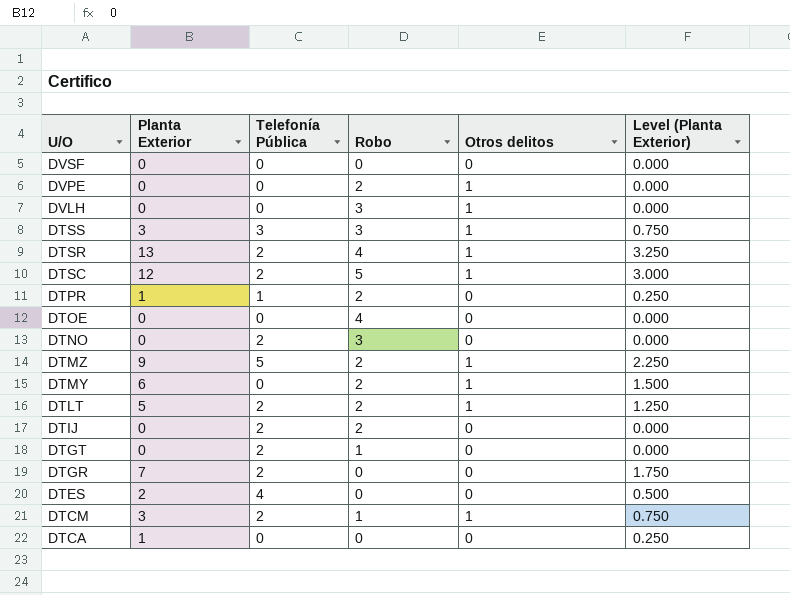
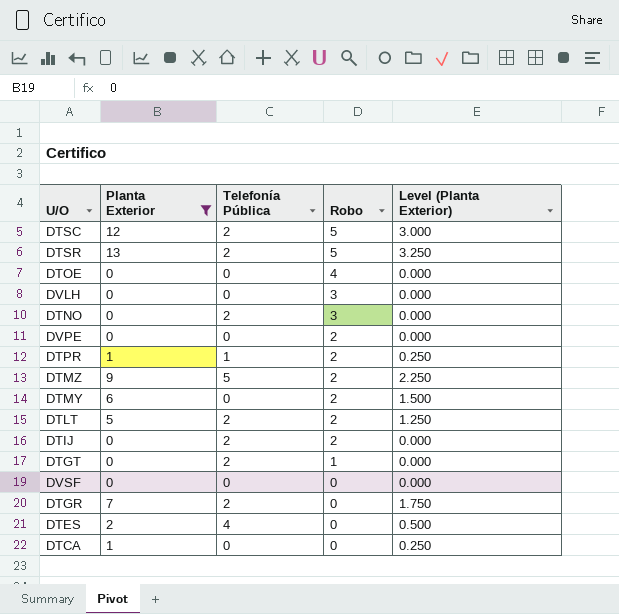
filter: none -> Planta Exterior != 3
row order: U/O descending -> Robo descending
column Otros delitos | position: 5 -> none
DTSR | Robo: 4 -> 5

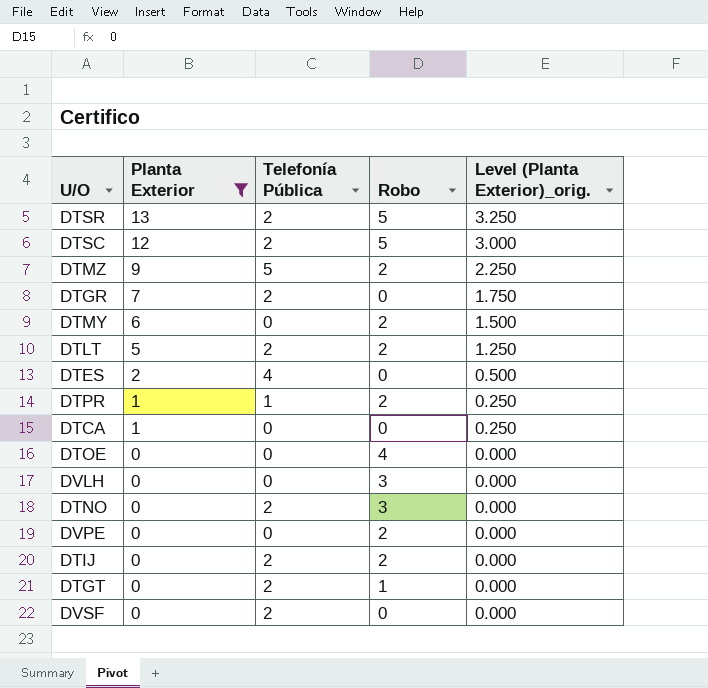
row order: Robo descending -> Planta Exterior descending
column name: Level (Planta Exterior) -> Level (Planta Exterior)_orig.
DVSF | Telefonía Pública: 0 -> 2

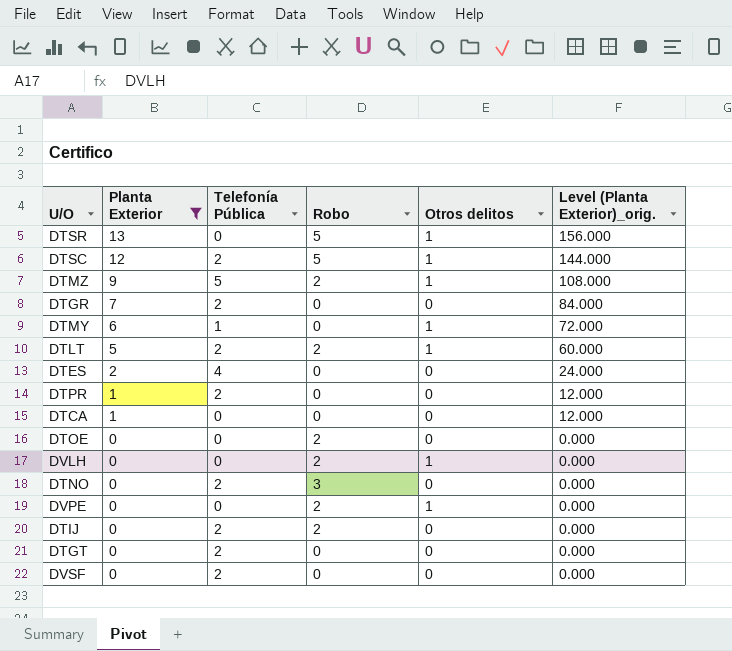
column Otros delitos | position: none -> 5
column Level (Planta Exterior)_orig. | formula: [Planta Exterior] * 0.25 -> [Planta Exterior] * 12
DTSR | Telefonía Pública: 2 -> 0
DTMY | Telefonía Pública: 0 -> 1
DTMY | Robo: 2 -> 0
DTPR | Telefonía Pública: 1 -> 2
DTPR | Robo: 2 -> 0
DTOE | Robo: 4 -> 2
DVLH | Robo: 3 -> 2
DTGT | Robo: 1 -> 0

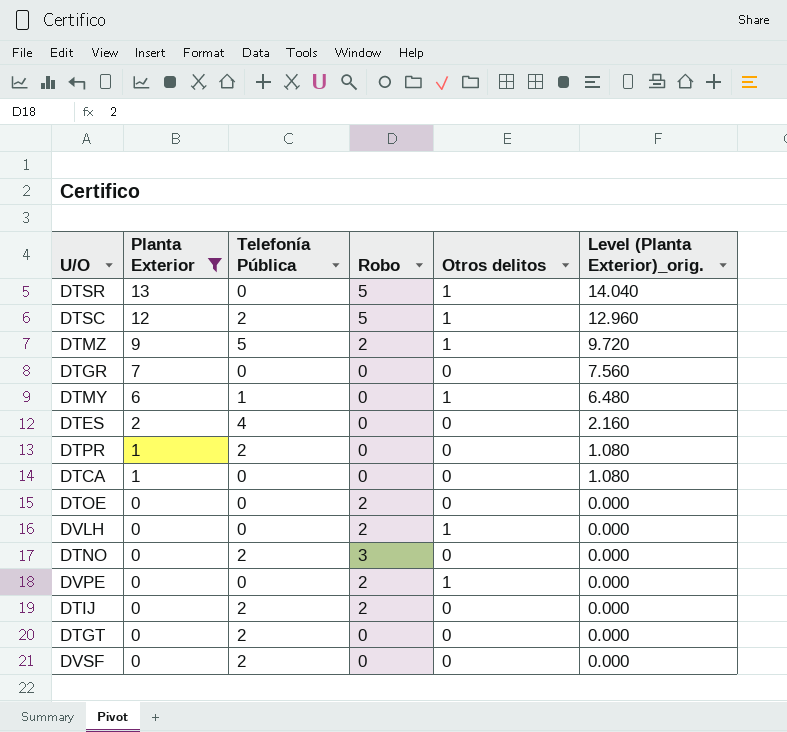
column Level (Planta Exterior)_orig. | formula: [Planta Exterior] * 12 -> [Planta Exterior] * 1.08
row DTLT: 5 | 2 | 2 | 1 | 60.000 -> none
DTGR | Telefonía Pública: 2 -> 0

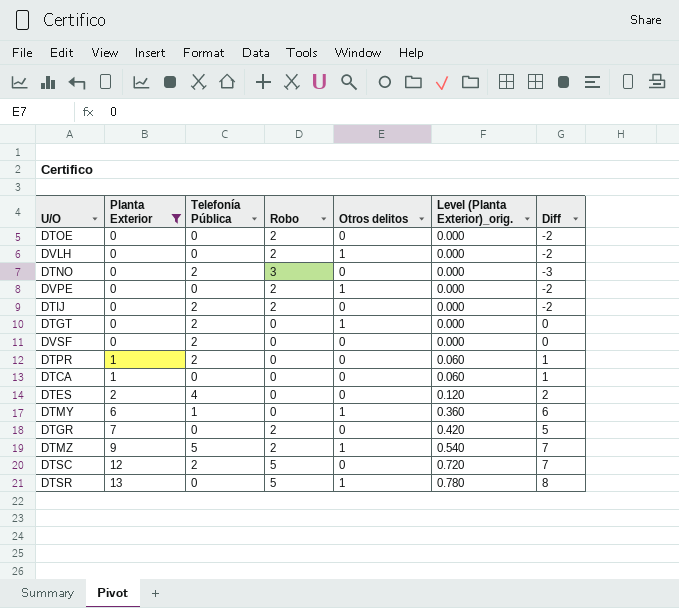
row order: Planta Exterior descending -> Planta Exterior ascending
column Level (Planta Exterior)_orig. | formula: [Planta Exterior] * 1.08 -> [Planta Exterior] * 0.06
column Diff | formula: none -> [Planta Exterior] - [Robo]
DTGT | Otros delitos: 0 -> 1
DTGR | Robo: 0 -> 2
DTSC | Otros delitos: 1 -> 0

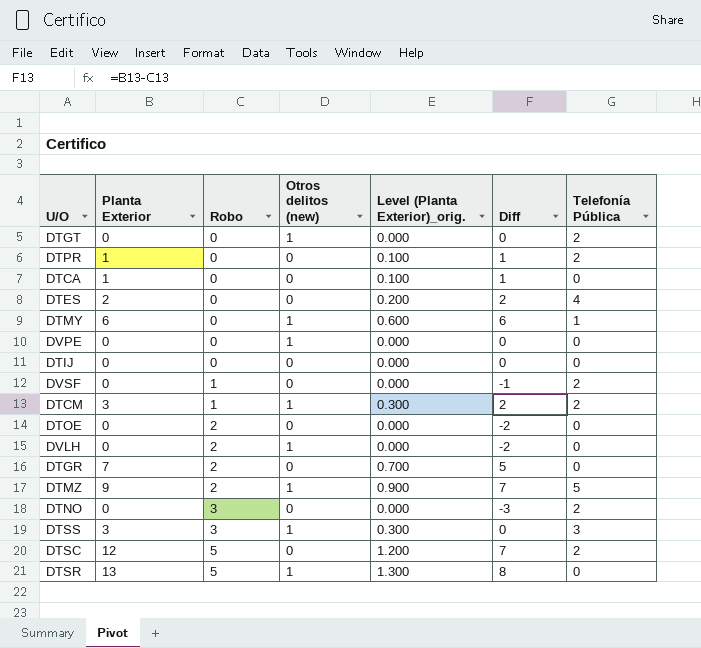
filter: Planta Exterior != 3 -> none
row order: Planta Exterior ascending -> Robo ascending
column name: Otros delitos -> Otros delitos (new)
column Level (Planta Exterior)_orig. | formula: [Planta Exterior] * 0.06 -> [Planta Exterior] * 0.1
column Telefonía Pública | position: 3 -> 7
DVPE | Robo: 2 -> 0
DVPE | Diff: -2 -> 0
DTIJ | Robo: 2 -> 0
DTIJ | Diff: -2 -> 0
DTIJ | Telefonía Pública: 2 -> 0
DVSF | Robo: 0 -> 1
DVSF | Diff: 0 -> -1

